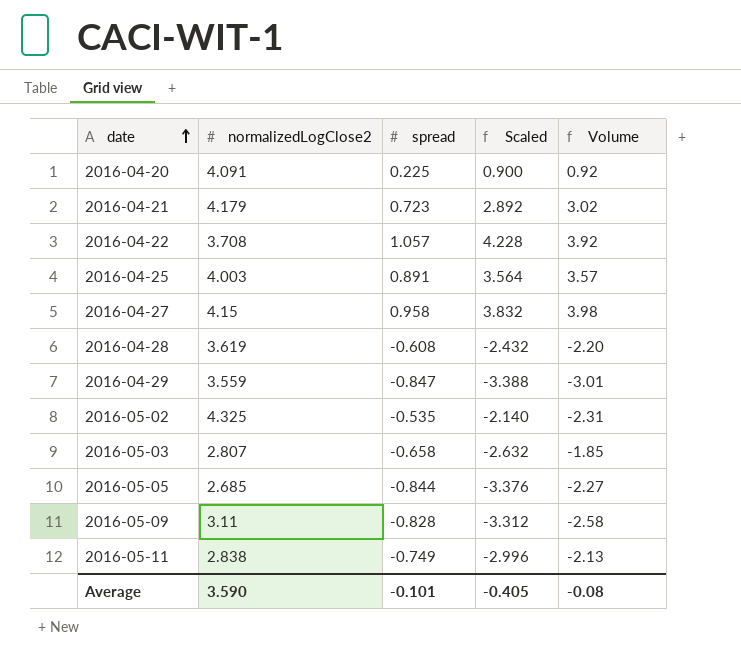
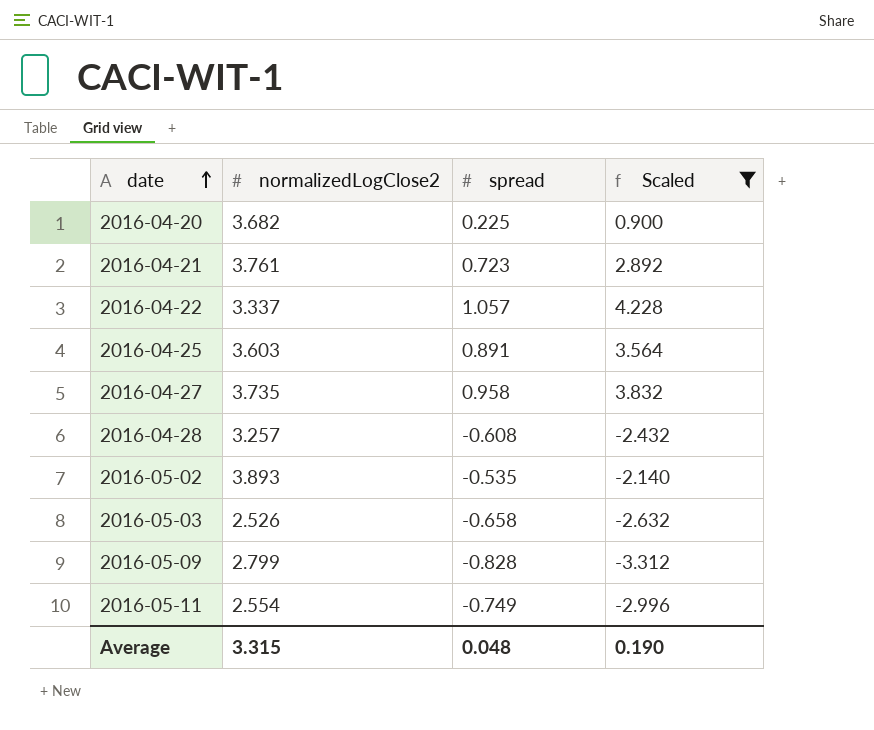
filter: none -> Scaled >= -3.312
column Volume | formula: [normalizedLogClose2] * [spread] -> none
2016-04-20 | normalizedLogClose2: 4.091 -> 3.682
2016-04-21 | normalizedLogClose2: 4.179 -> 3.761
2016-04-22 | normalizedLogClose2: 3.708 -> 3.337
2016-04-25 | normalizedLogClose2: 4.003 -> 3.603
2016-04-27 | normalizedLogClose2: 4.15 -> 3.735
2016-04-28 | normalizedLogClose2: 3.619 -> 3.257
2016-05-02 | normalizedLogClose2: 4.325 -> 3.893
2016-05-03 | normalizedLogClose2: 2.807 -> 2.526
2016-05-09 | normalizedLogClose2: 3.11 -> 2.799
2016-05-11 | normalizedLogClose2: 2.838 -> 2.554
Average | normalizedLogClose2: 3.590 -> 3.315
Average | spread: -0.101 -> 0.048
Average | Scaled: -0.405 -> 0.190

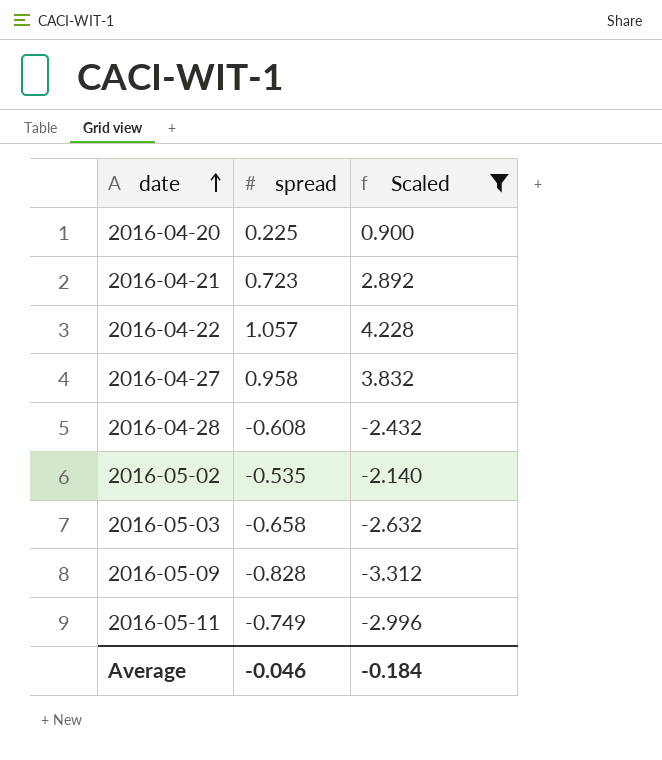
column normalizedLogClose2 | position: 2 -> none
row 2016-04-25: 3.603 | 0.891 | 3.564 -> none
Average | spread: 0.048 -> -0.046
Average | Scaled: 0.190 -> -0.184

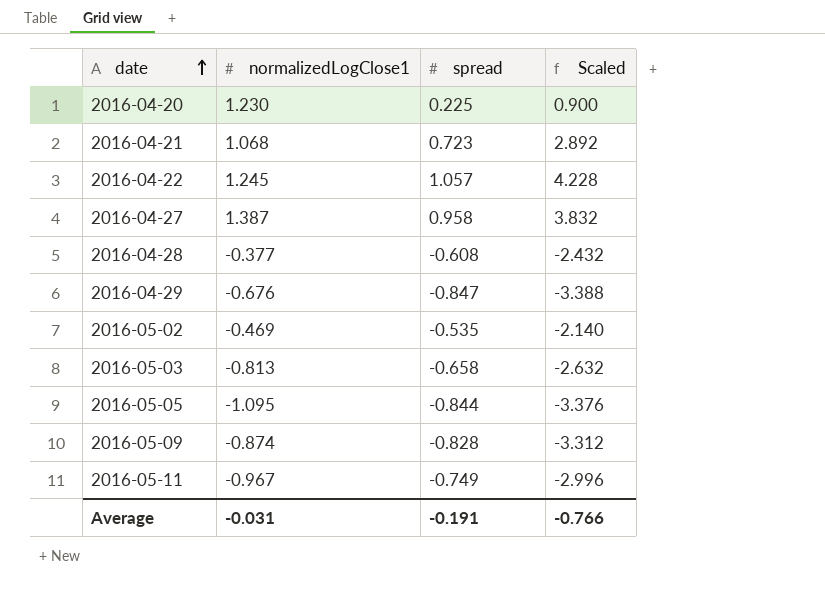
filter: Scaled >= -3.312 -> none
column normalizedLogClose1 | position: none -> 2
Average | spread: -0.046 -> -0.191
Average | Scaled: -0.184 -> -0.766

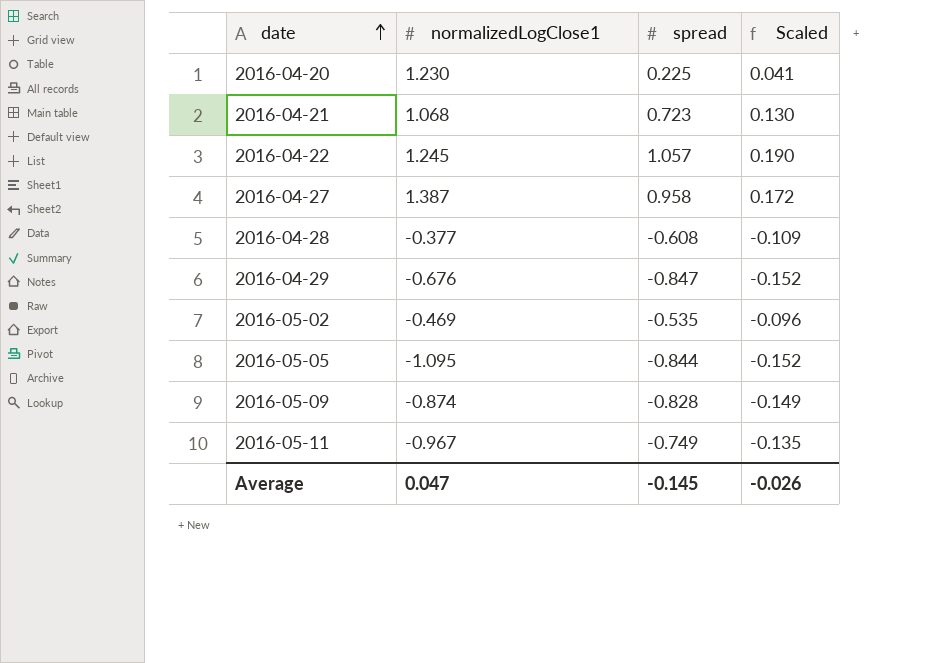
column Scaled | formula: [spread] * 4 -> [spread] * 0.18
row 2016-05-03: -0.813 | -0.658 | -2.632 -> none
Average | normalizedLogClose1: -0.031 -> 0.047
Average | spread: -0.191 -> -0.145
Average | Scaled: -0.766 -> -0.026

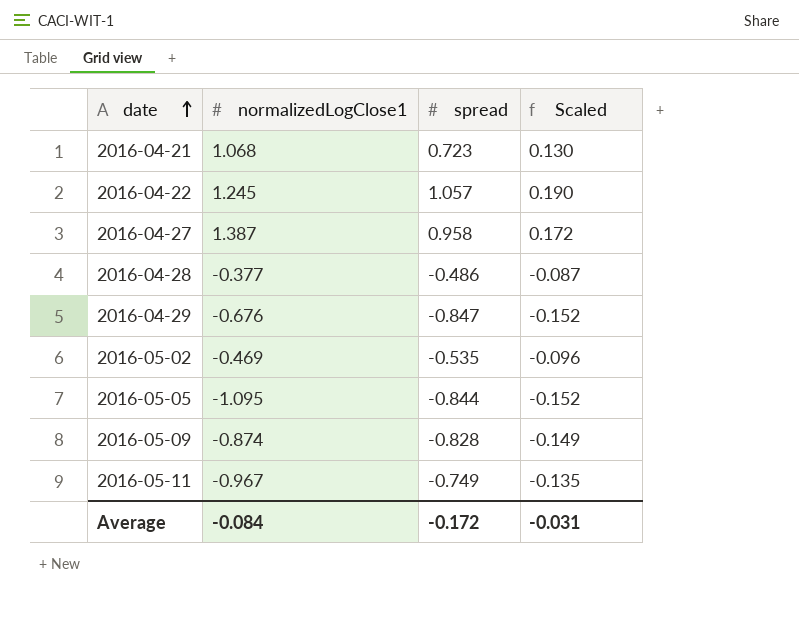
row 2016-04-20: 1.230 | 0.225 | 0.041 -> none
2016-04-28 | spread: -0.608 -> -0.486
2016-04-28 | Scaled: -0.109 -> -0.087
Average | normalizedLogClose1: 0.047 -> -0.084
Average | spread: -0.145 -> -0.172
Average | Scaled: -0.026 -> -0.031

